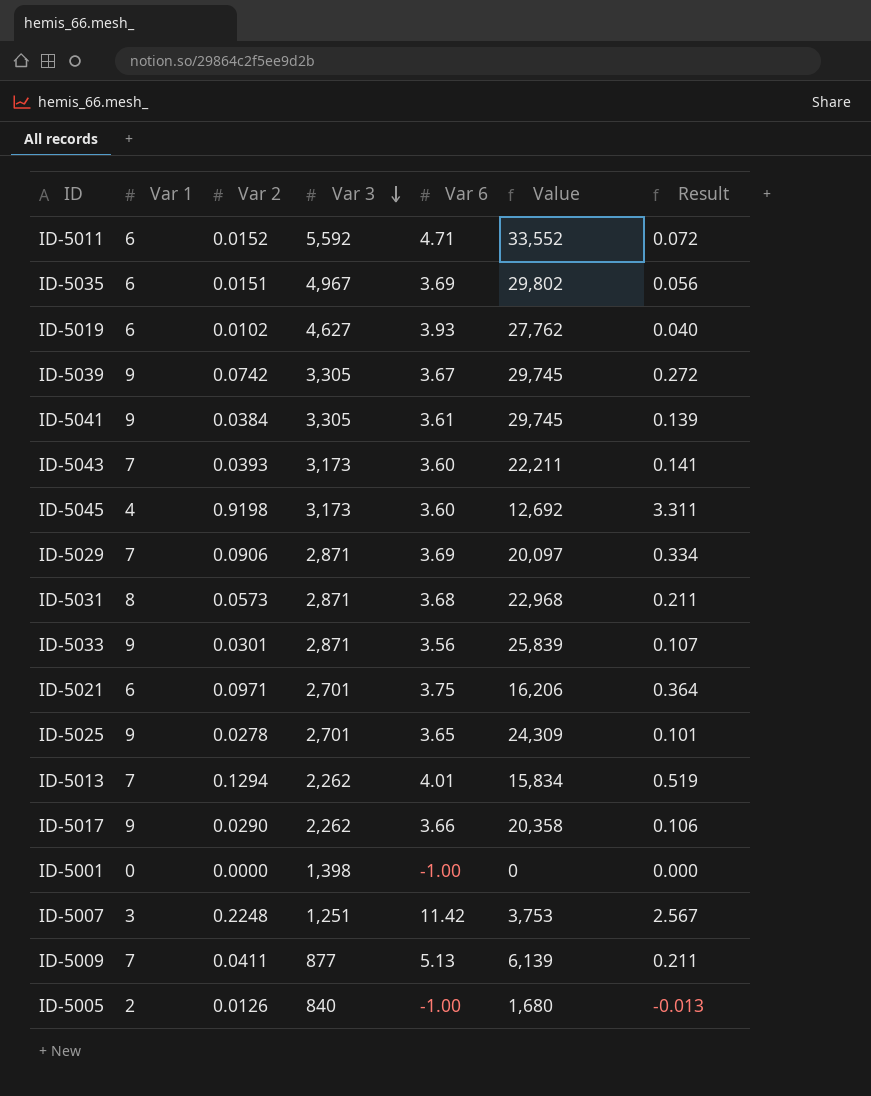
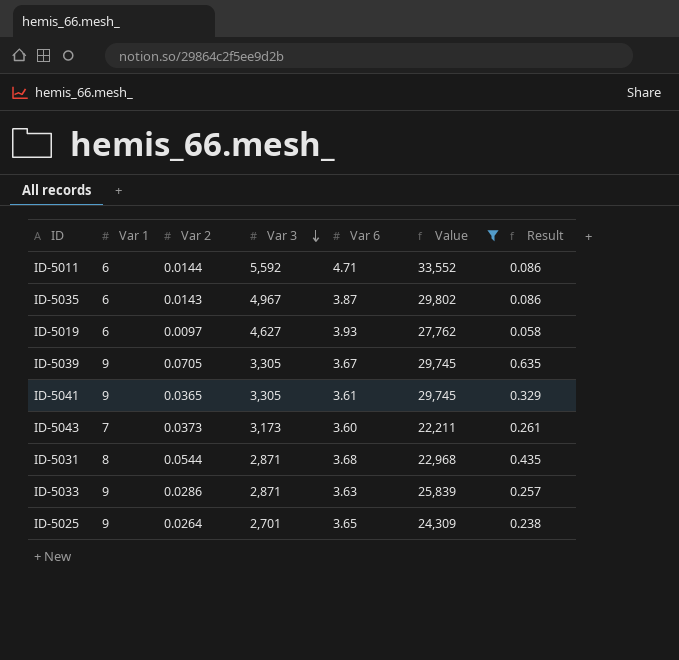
filter: none -> Value >= 22,211
column Result | formula: [Var 2] * [Var 6] -> [Var 1] * [Var 2]
ID-5011 | Var 2: 0.0152 -> 0.0144
ID-5035 | Var 2: 0.0151 -> 0.0143
ID-5035 | Var 6: 3.69 -> 3.87
ID-5019 | Var 2: 0.0102 -> 0.0097
ID-5039 | Var 2: 0.0742 -> 0.0705
ID-5041 | Var 2: 0.0384 -> 0.0365
ID-5043 | Var 2: 0.0393 -> 0.0373
ID-5031 | Var 2: 0.0573 -> 0.0544
ID-5033 | Var 2: 0.0301 -> 0.0286
ID-5033 | Var 6: 3.56 -> 3.63
ID-5025 | Var 2: 0.0278 -> 0.0264

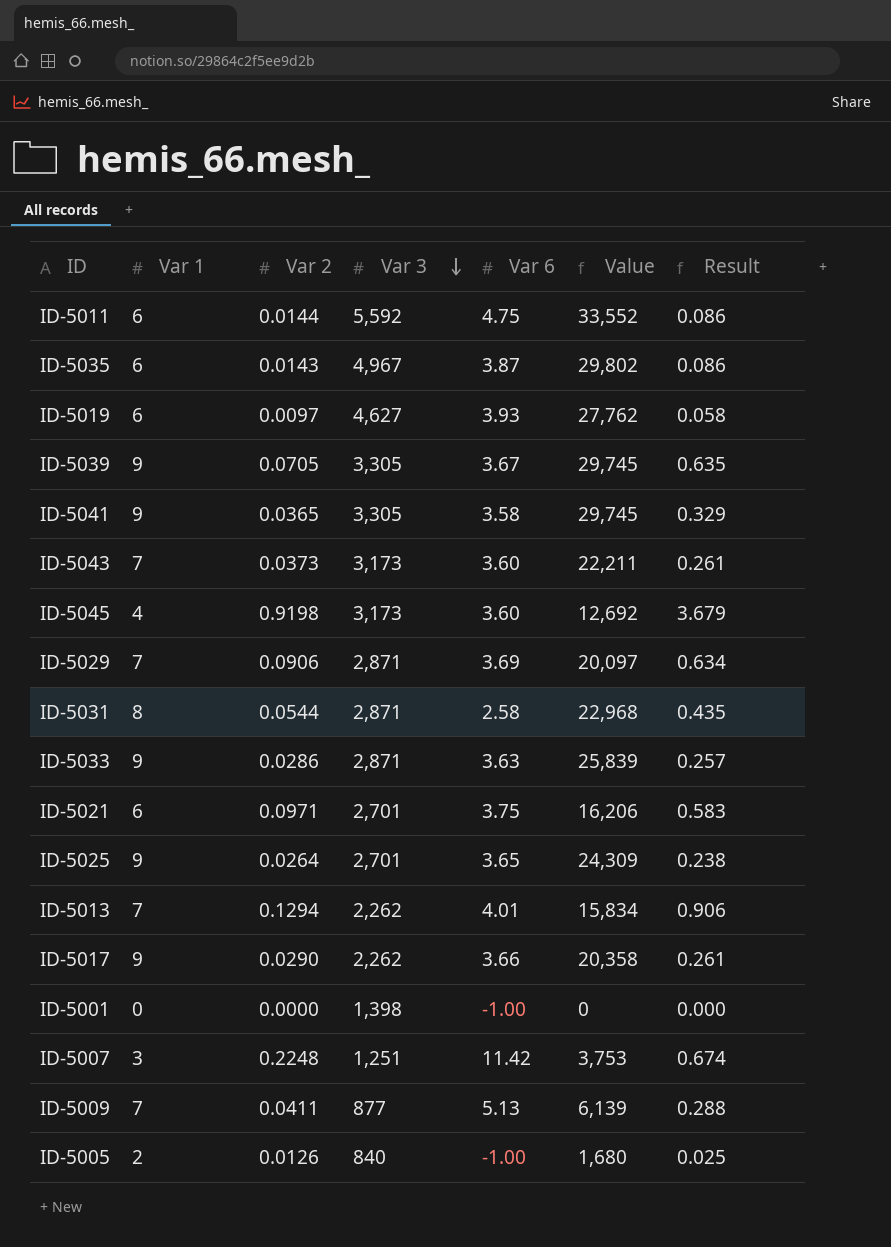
filter: Value >= 22,211 -> none
ID-5011 | Var 6: 4.71 -> 4.75
ID-5041 | Var 6: 3.61 -> 3.58
ID-5031 | Var 6: 3.68 -> 2.58

